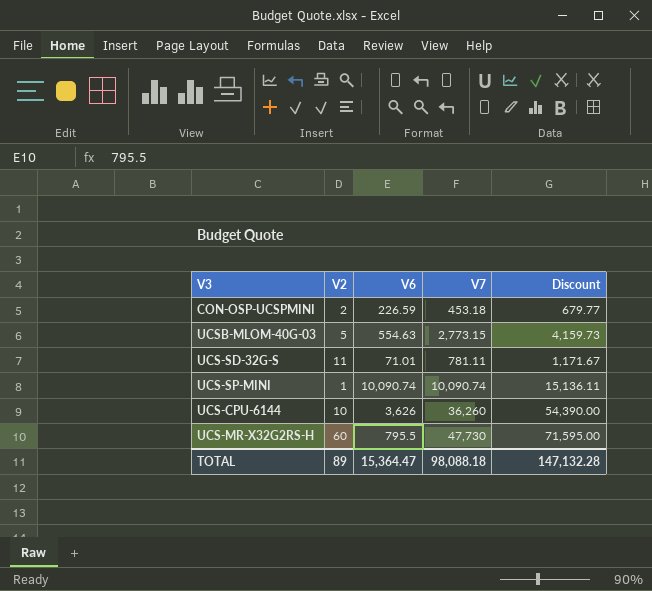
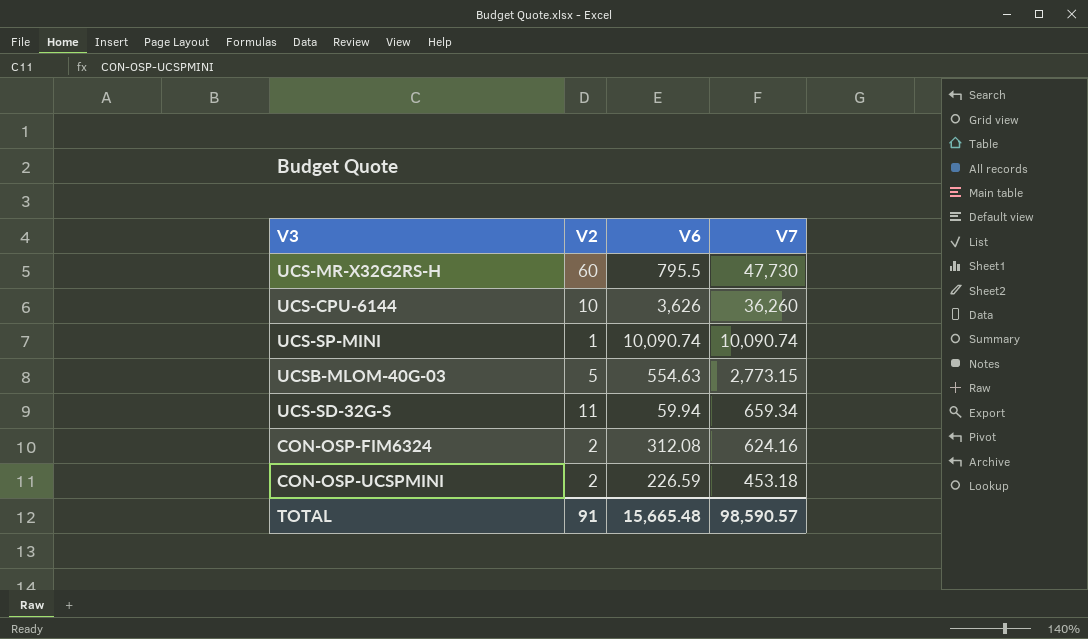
row order: none -> V7 descending
column Discount | formula: [V7] * 1.5 -> none
UCS-SD-32G-S | V6: 71.01 -> 59.94
UCS-SD-32G-S | V7: 781.11 -> 659.34
row CON-OSP-FIM6324: none -> 2 | 312.08 | 624.16
TOTAL | V2: 89 -> 91
TOTAL | V6: 15,364.47 -> 15,665.48
TOTAL | V7: 98,088.18 -> 98,590.57

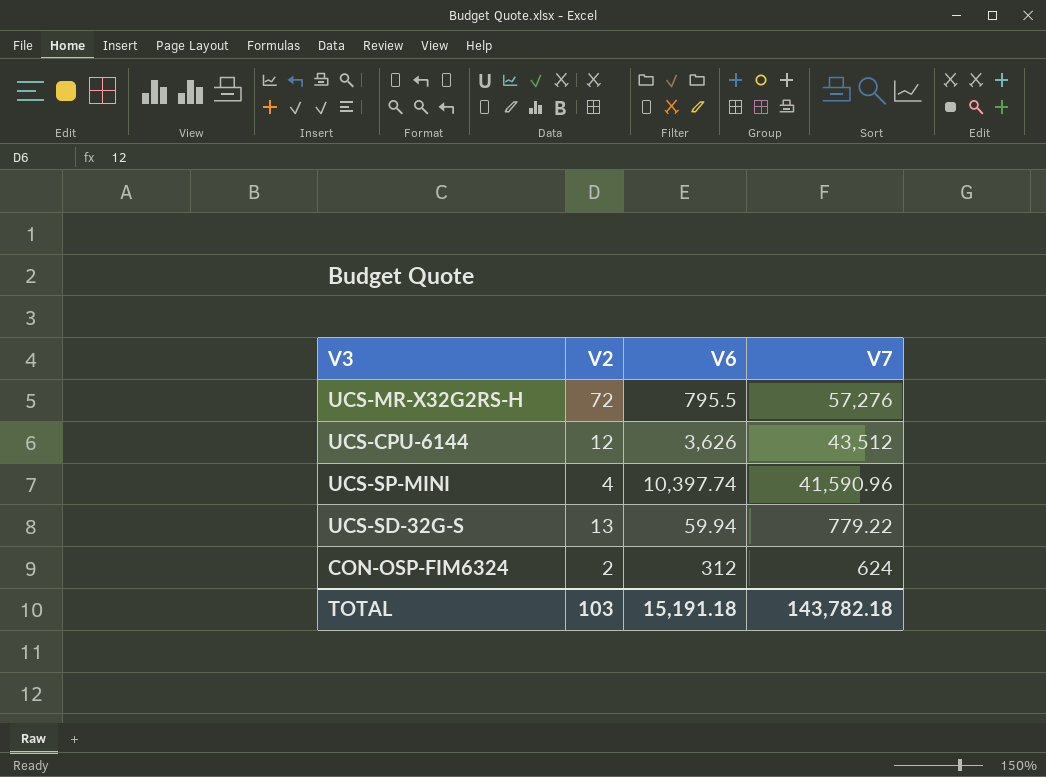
row UCSB-MLOM-40G-03: 5 | 554.63 | 2,773.15 -> none
row CON-OSP-UCSPMINI: 2 | 226.59 | 453.18 -> none
UCS-MR-X32G2RS-H | V2: 60 -> 72
UCS-MR-X32G2RS-H | V7: 47,730 -> 57,276
UCS-CPU-6144 | V2: 10 -> 12
UCS-CPU-6144 | V7: 36,260 -> 43,512
UCS-SP-MINI | V2: 1 -> 4
UCS-SP-MINI | V6: 10,090.74 -> 10,397.74
UCS-SP-MINI | V7: 10,090.74 -> 41,590.96
UCS-SD-32G-S | V2: 11 -> 13
UCS-SD-32G-S | V7: 659.34 -> 779.22
CON-OSP-FIM6324 | V6: 312.08 -> 312
CON-OSP-FIM6324 | V7: 624.16 -> 624
TOTAL | V2: 91 -> 103
TOTAL | V6: 15,665.48 -> 15,191.18
TOTAL | V7: 98,590.57 -> 143,782.18

